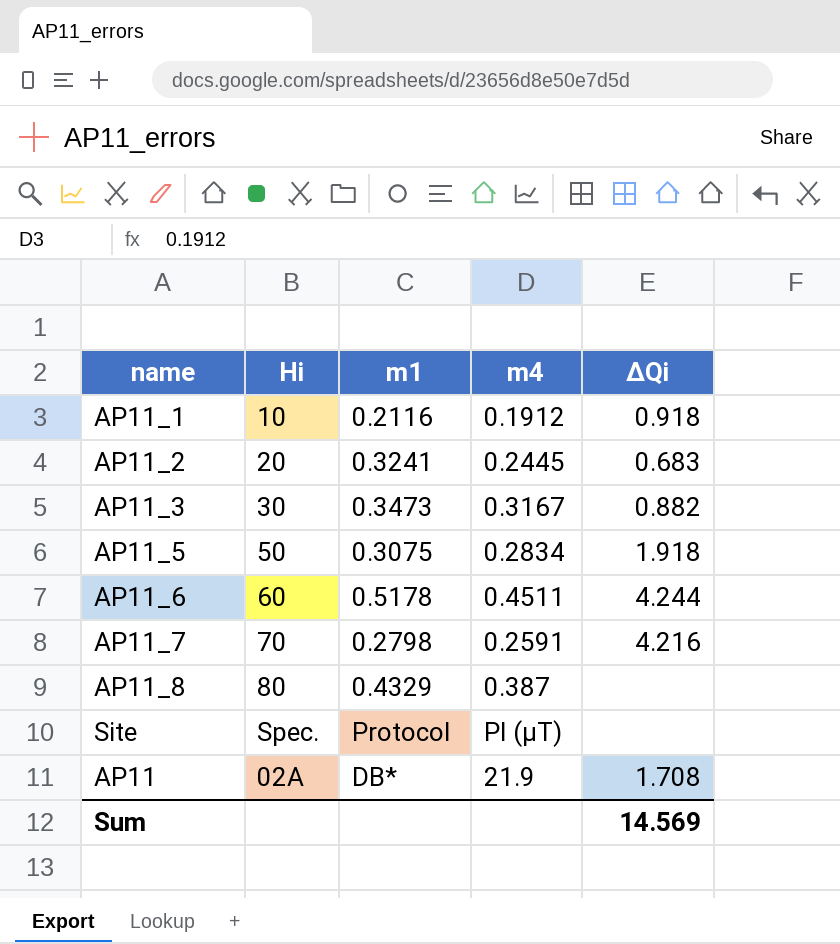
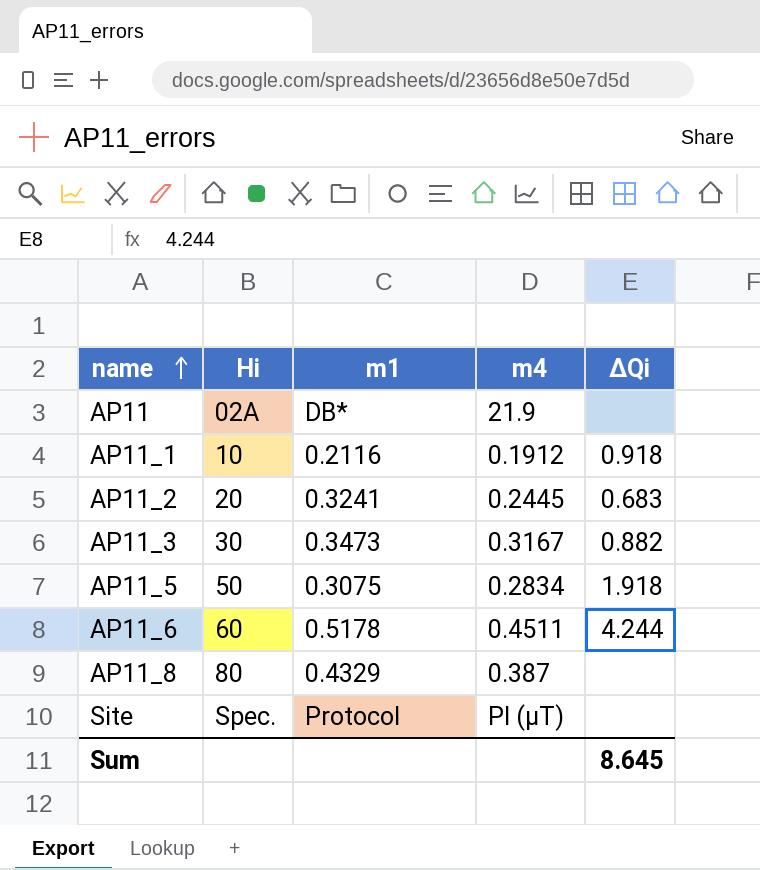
row order: none -> name ascending
row AP11_7: 70 | 0.2798 | 0.2591 | 4.216 -> none
AP11 | ΔQi: 1.708 -> none
Sum | ΔQi: 14.569 -> 8.645

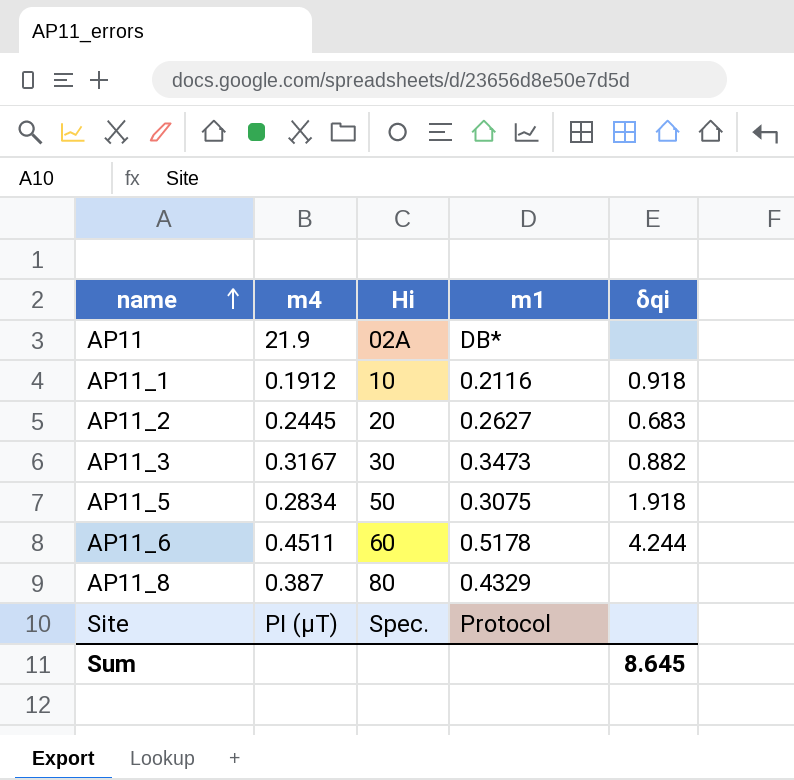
column m4 | position: 4 -> 2
column name: ΔQi -> δqi
AP11_2 | m1: 0.3241 -> 0.2627

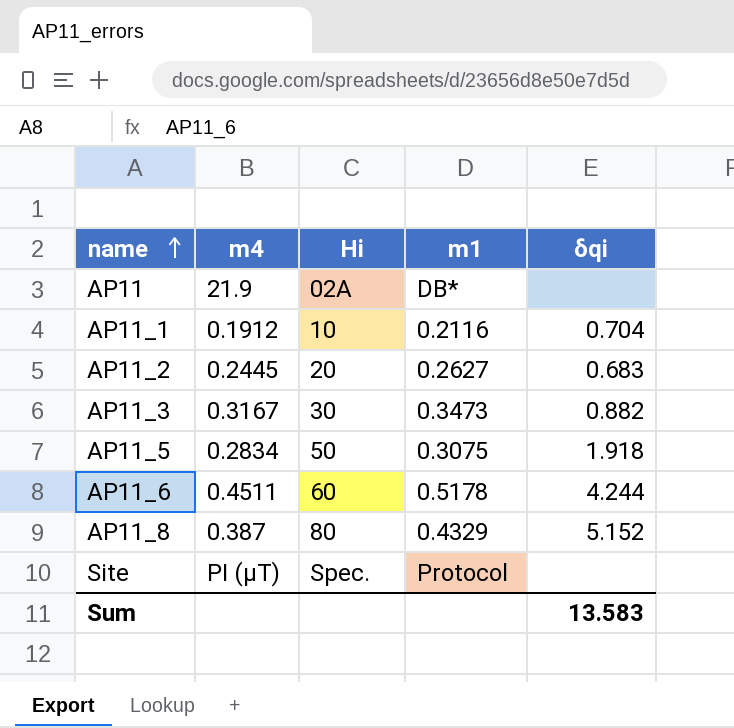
AP11_1 | δqi: 0.918 -> 0.704
AP11_8 | δqi: none -> 5.152
Sum | δqi: 8.645 -> 13.583

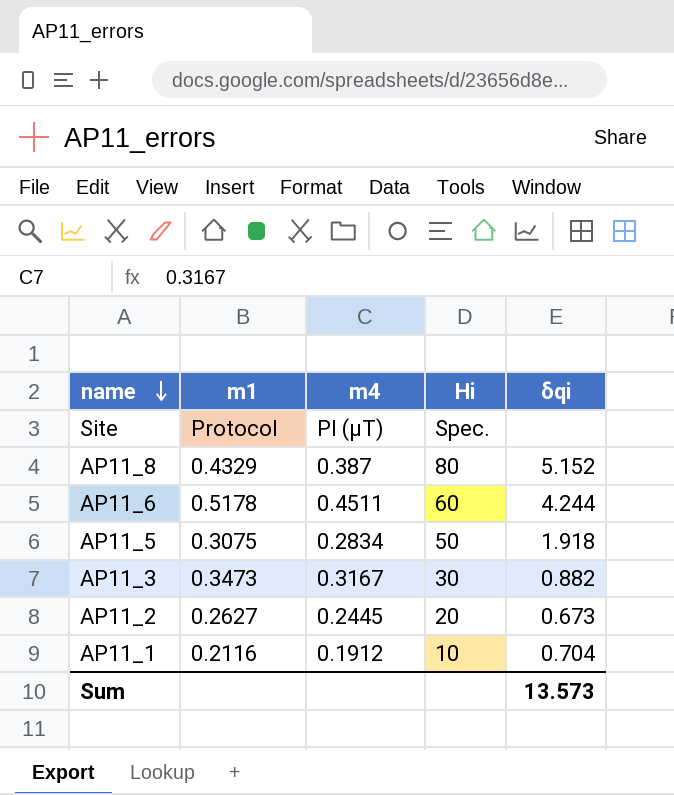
row order: name ascending -> name descending
column m1 | position: 4 -> 2
row AP11: 21.9 | 02A | DB* | none -> none
AP11_2 | δqi: 0.683 -> 0.673
Sum | δqi: 13.583 -> 13.573

